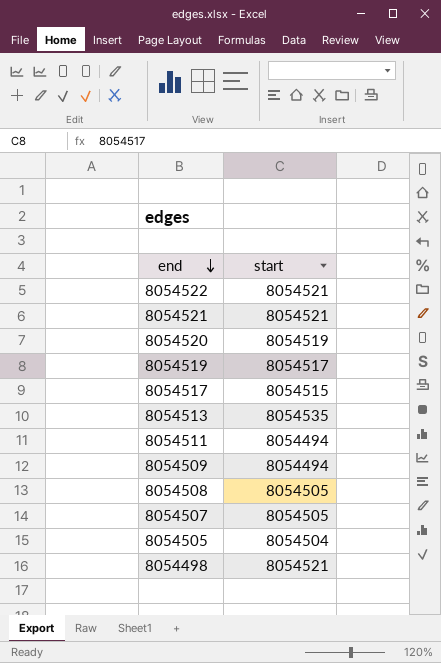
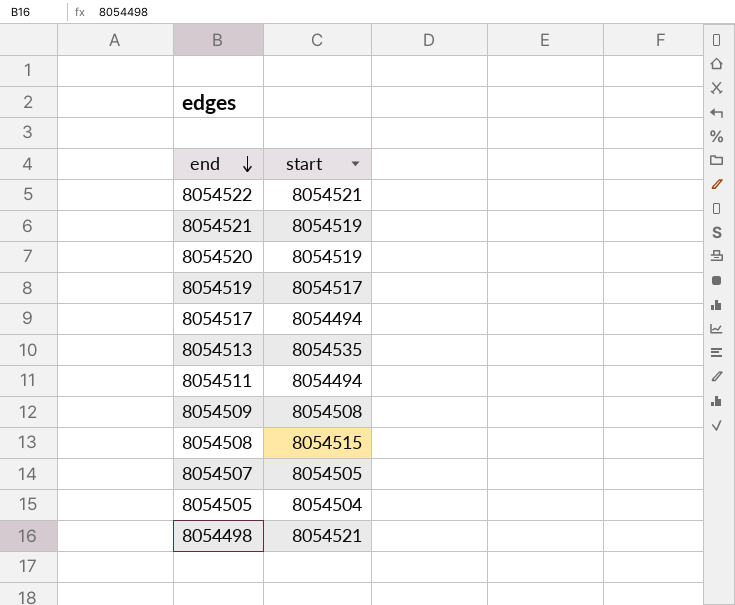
8054521 | start: 8054521 -> 8054519
8054517 | start: 8054515 -> 8054494
8054509 | start: 8054494 -> 8054508
8054508 | start: 8054505 -> 8054515

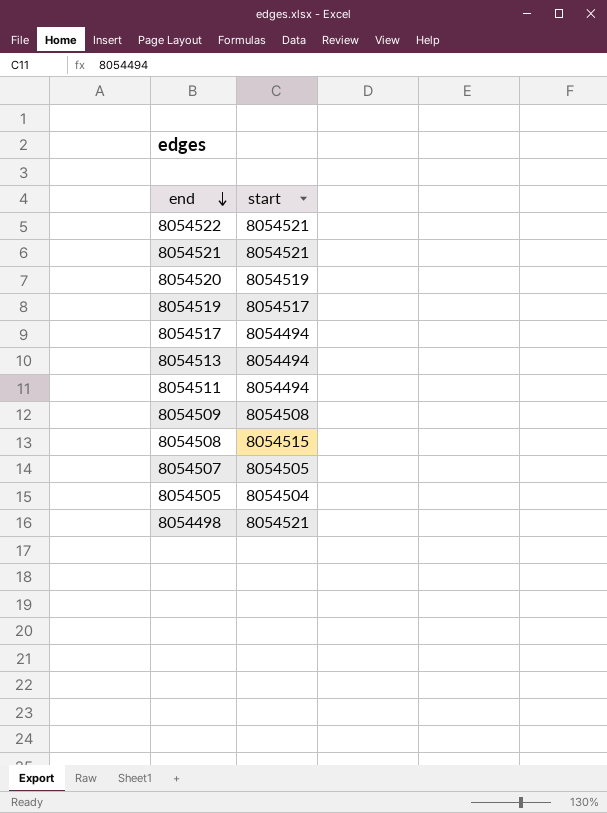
8054521 | start: 8054519 -> 8054521
8054513 | start: 8054535 -> 8054494

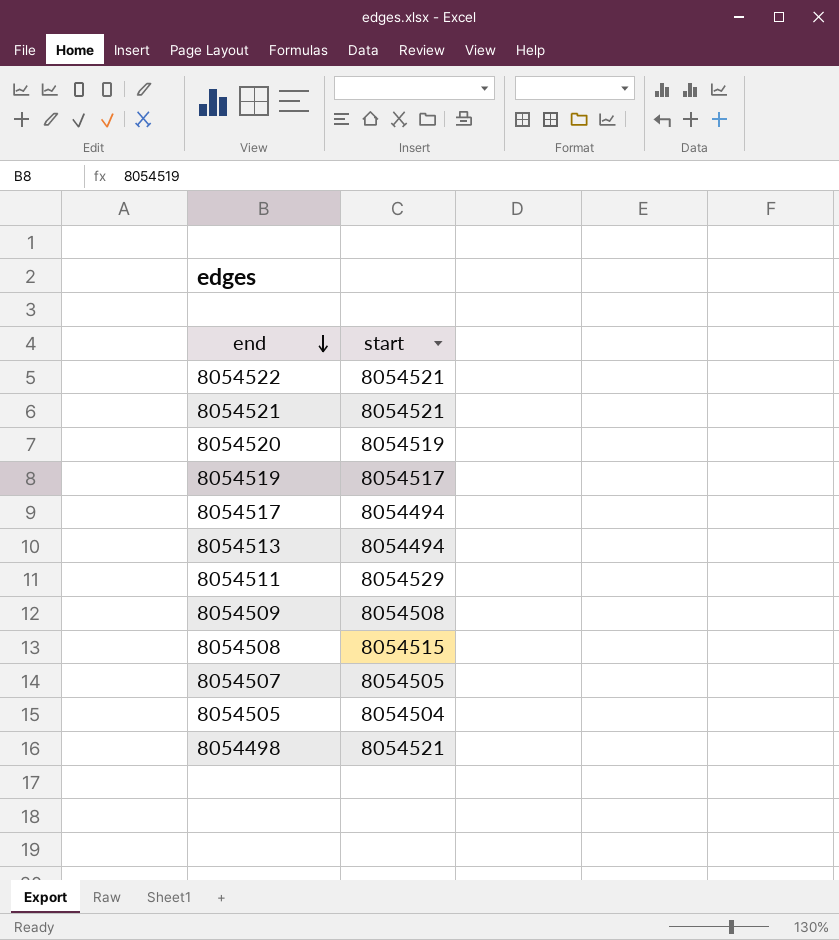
8054511 | start: 8054494 -> 8054529

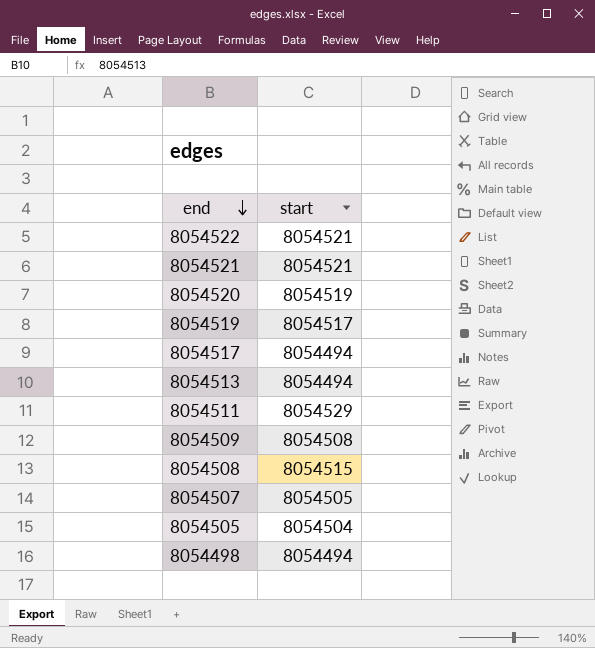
8054498 | start: 8054521 -> 8054494

